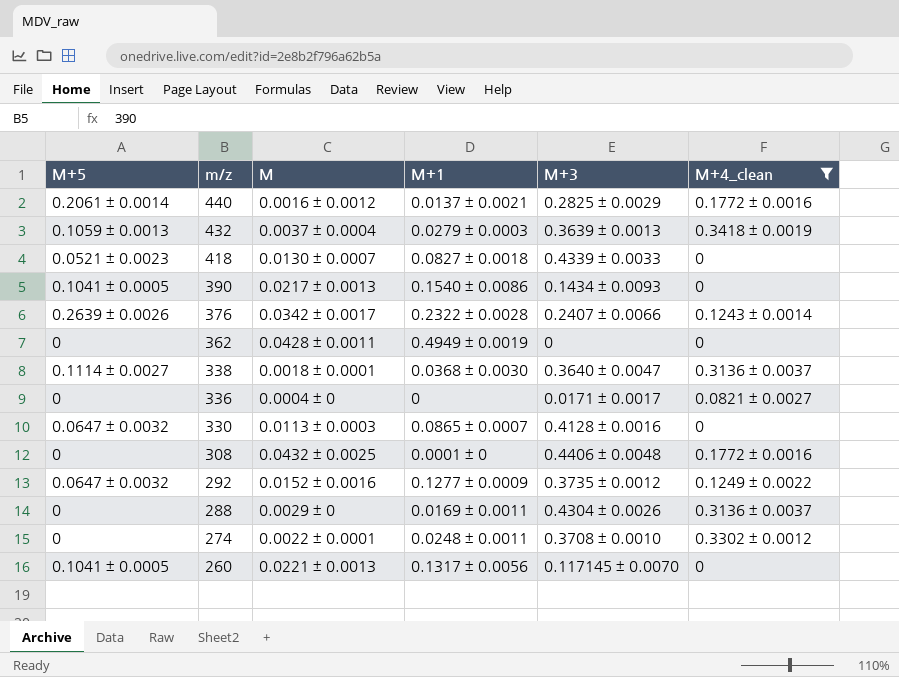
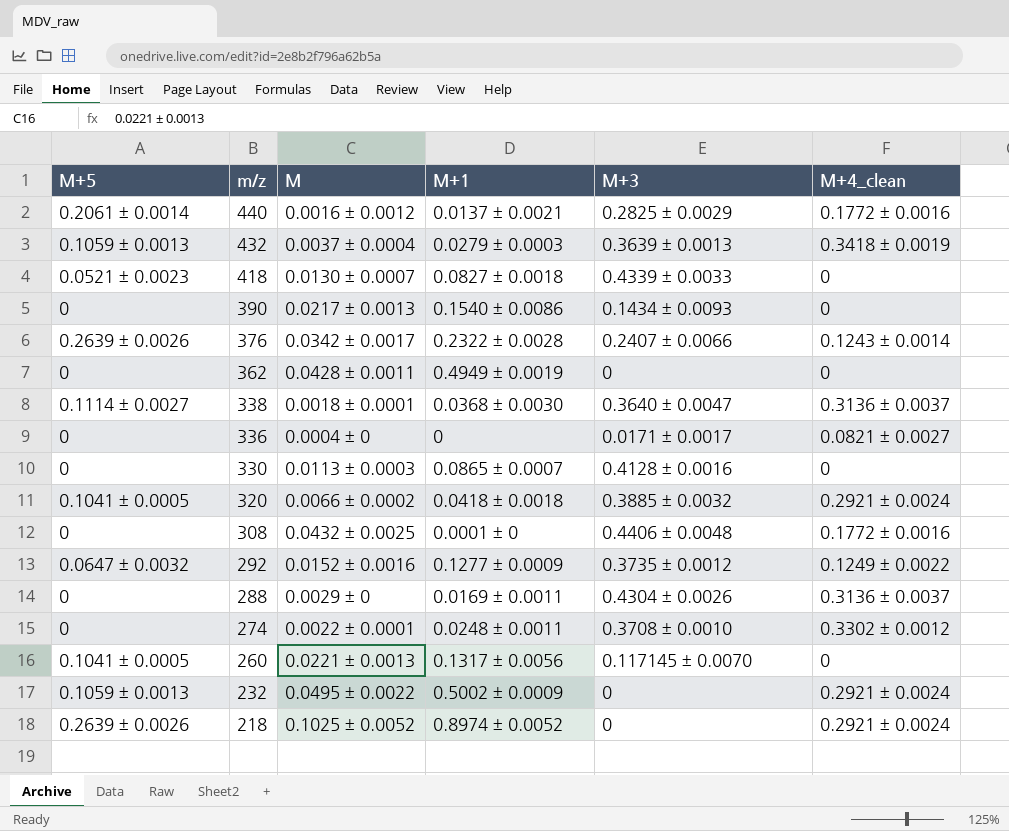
filter: M+4_clean != 0.2921 ± 0.0024 -> none
390 | M+5: 0.1041 ± 0.0005 -> 0
330 | M+5: 0.0647 ± 0.0032 -> 0

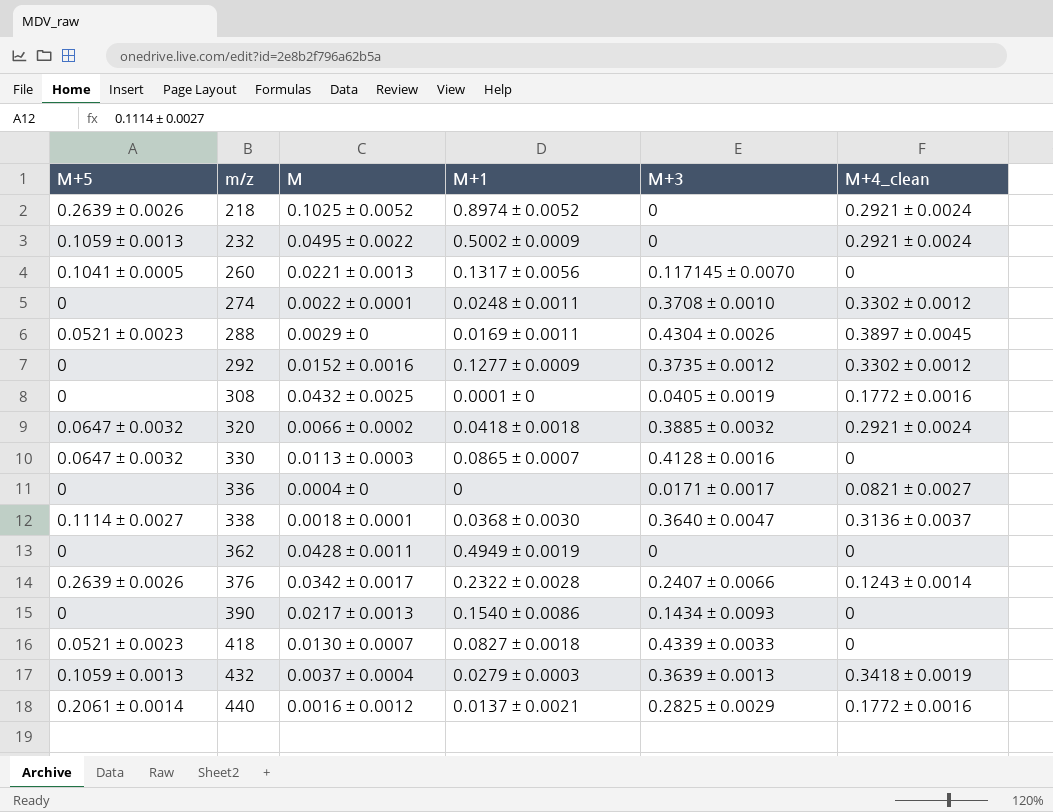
row order: m/z descending -> m/z ascending
288 | M+5: 0 -> 0.0521 ± 0.0023
288 | M+4_clean: 0.3136 ± 0.0037 -> 0.3897 ± 0.0045
292 | M+5: 0.0647 ± 0.0032 -> 0
292 | M+4_clean: 0.1249 ± 0.0022 -> 0.3302 ± 0.0012
308 | M+3: 0.4406 ± 0.0048 -> 0.0405 ± 0.0019
320 | M+5: 0.1041 ± 0.0005 -> 0.0647 ± 0.0032
330 | M+5: 0 -> 0.0647 ± 0.0032

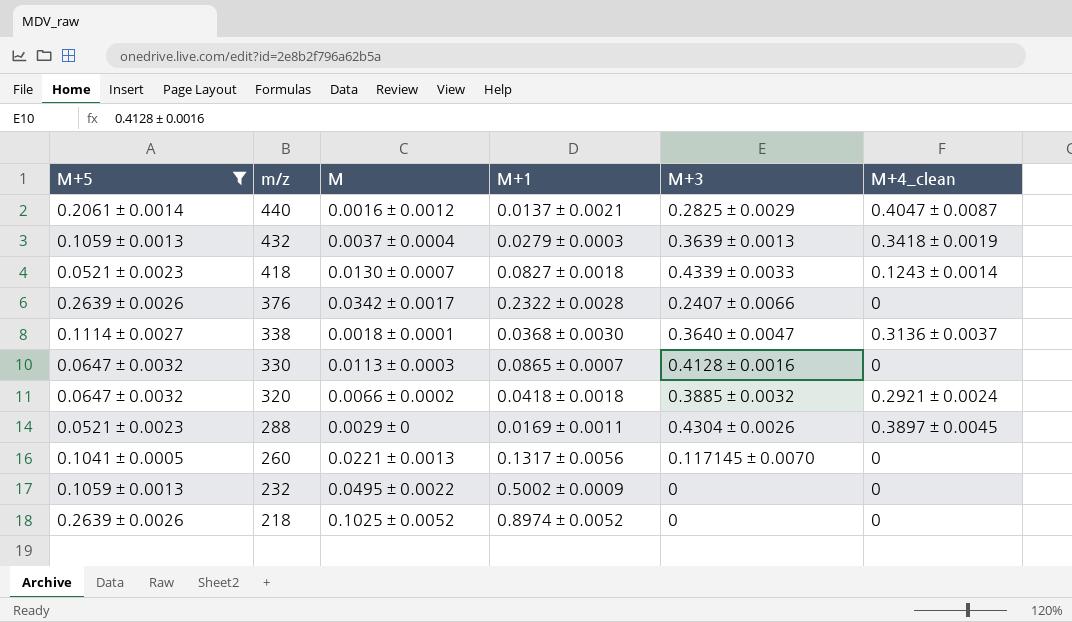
filter: none -> M+5 != 0
row order: m/z ascending -> m/z descending
440 | M+4_clean: 0.1772 ± 0.0016 -> 0.4047 ± 0.0087
418 | M+4_clean: 0 -> 0.1243 ± 0.0014
376 | M+4_clean: 0.1243 ± 0.0014 -> 0
232 | M+4_clean: 0.2921 ± 0.0024 -> 0
218 | M+4_clean: 0.2921 ± 0.0024 -> 0

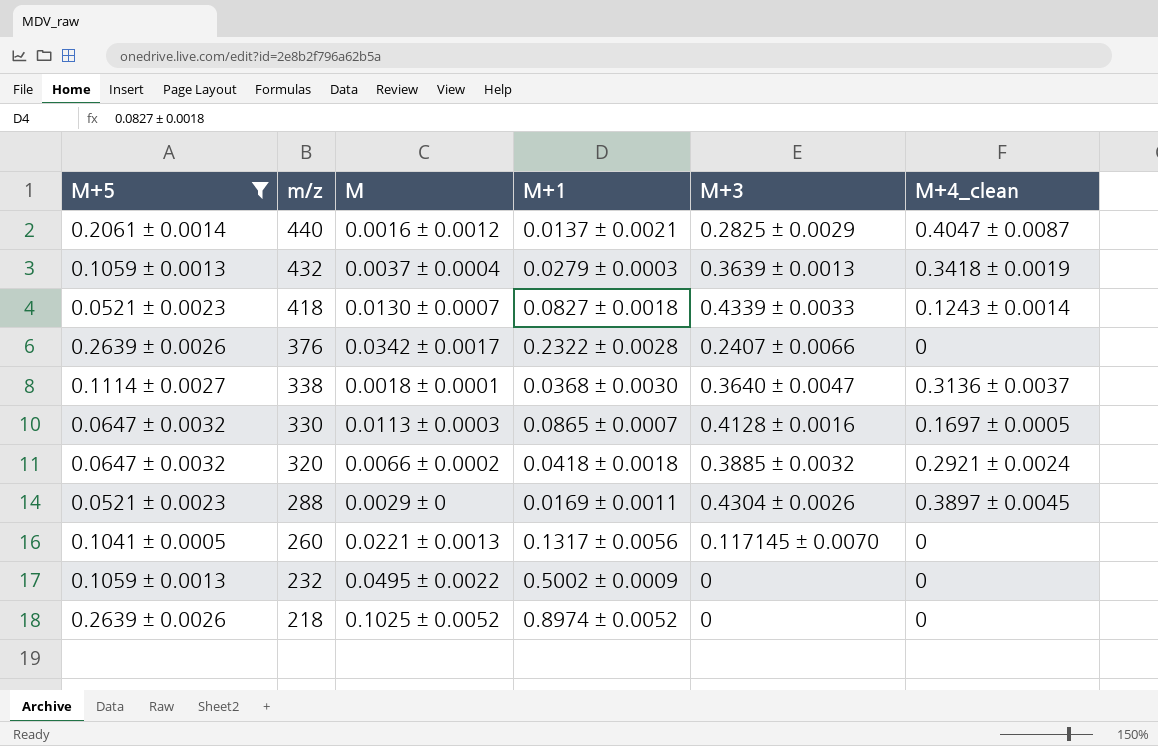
330 | M+4_clean: 0 -> 0.1697 ± 0.0005

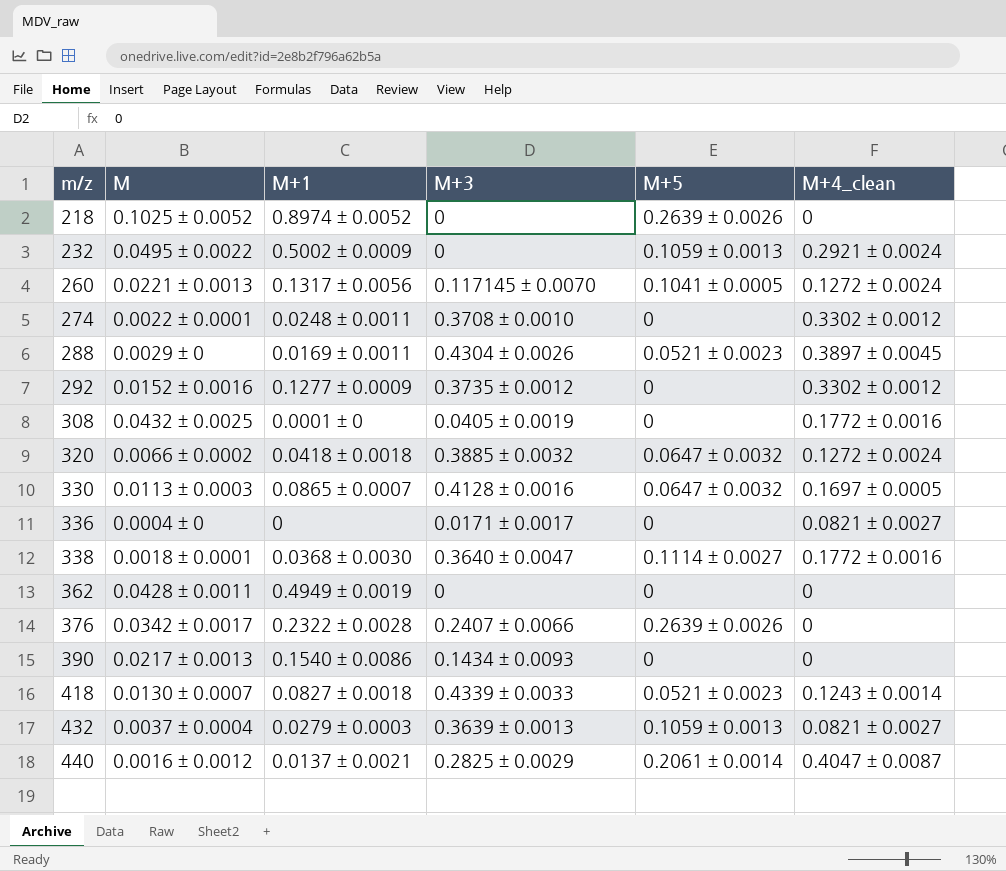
filter: M+5 != 0 -> none
row order: m/z descending -> m/z ascending
column M+5 | position: 1 -> 5
232 | M+4_clean: 0 -> 0.2921 ± 0.0024
260 | M+4_clean: 0 -> 0.1272 ± 0.0024
320 | M+4_clean: 0.2921 ± 0.0024 -> 0.1272 ± 0.0024
338 | M+4_clean: 0.3136 ± 0.0037 -> 0.1772 ± 0.0016
432 | M+4_clean: 0.3418 ± 0.0019 -> 0.0821 ± 0.0027

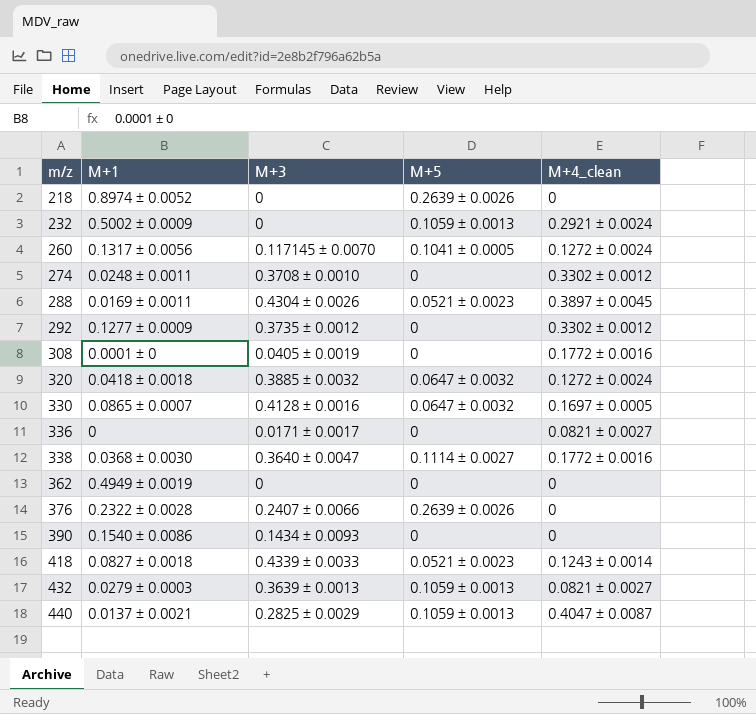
column M | position: 2 -> none
440 | M+5: 0.2061 ± 0.0014 -> 0.1059 ± 0.0013

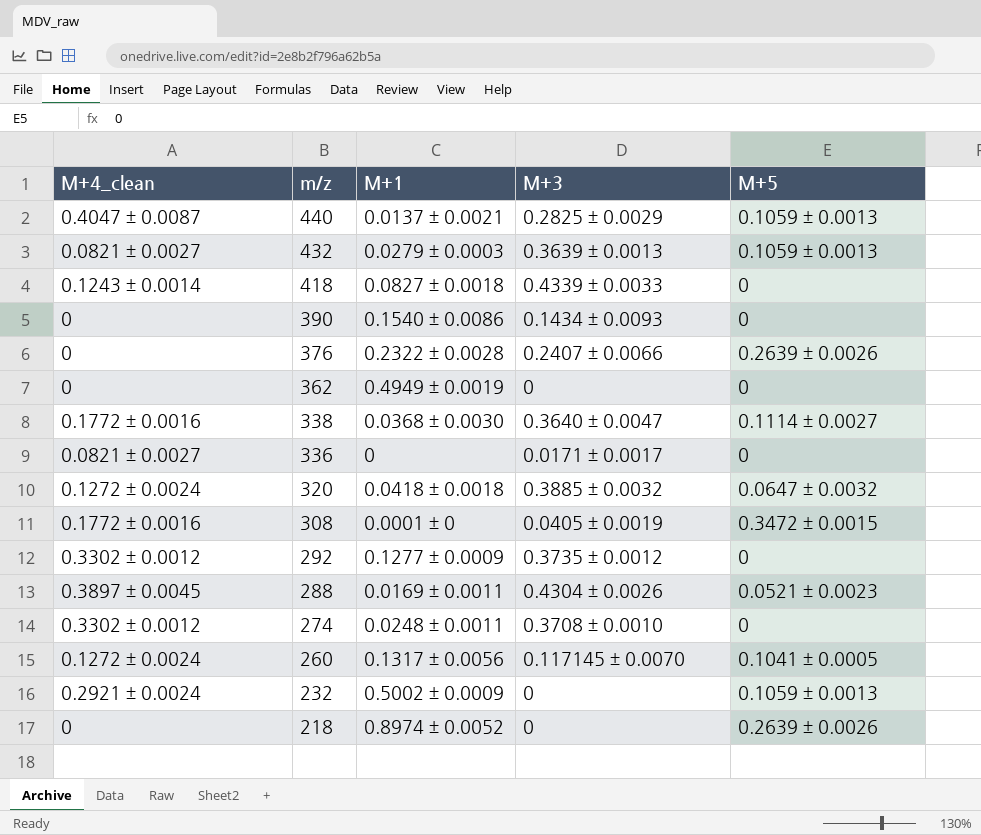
row order: m/z ascending -> m/z descending
column M+4_clean | position: 5 -> 1
row 330: 0.0865 ± 0.0007 | 0.4128 ± 0.0016 | 0.0647 ± 0.0032 | 0.1697 ± 0.0005 -> none
418 | M+5: 0.0521 ± 0.0023 -> 0
308 | M+5: 0 -> 0.3472 ± 0.0015

